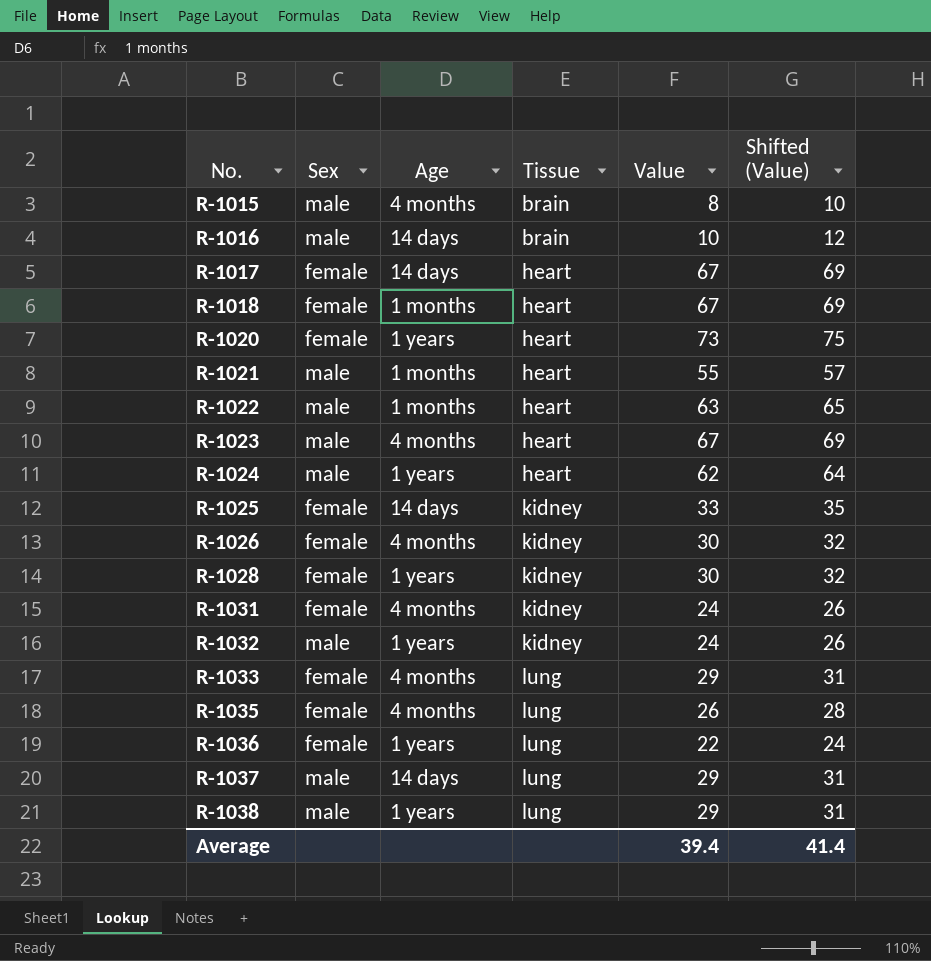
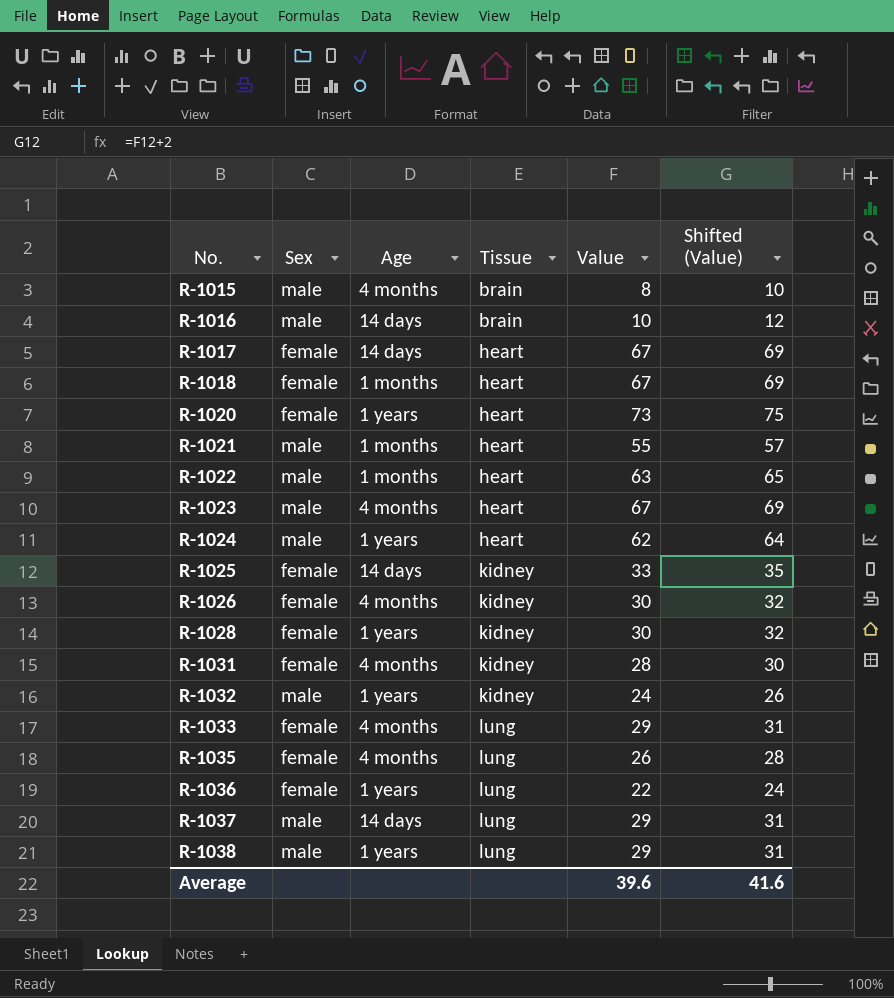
R-1031 | Value: 24 -> 28
R-1031 | Shifted (Value): 26 -> 30
Average | Value: 39.4 -> 39.6
Average | Shifted (Value): 41.4 -> 41.6

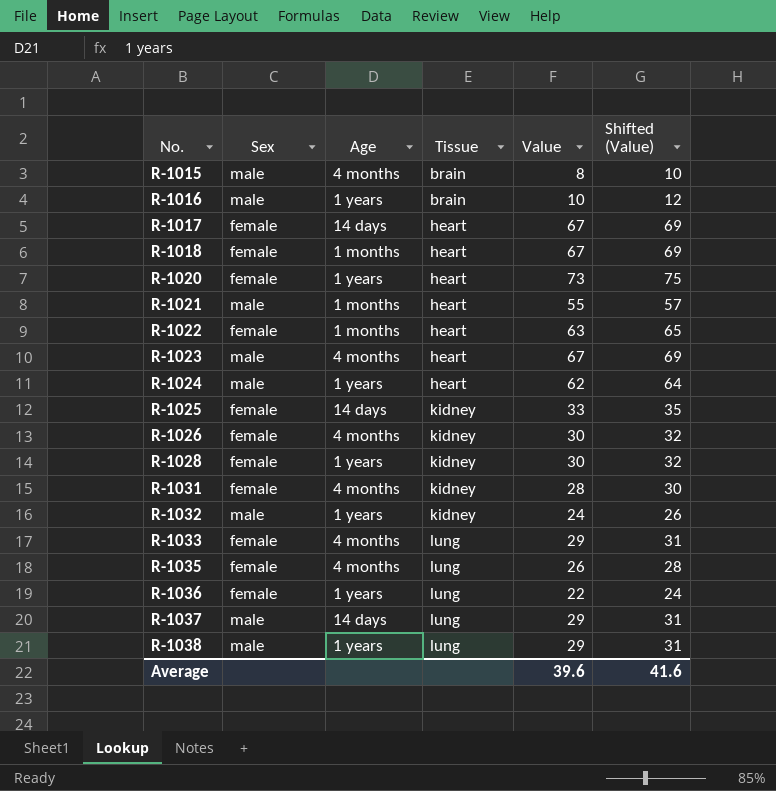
R-1016 | Age: 14 days -> 1 years
R-1022 | Sex: male -> female

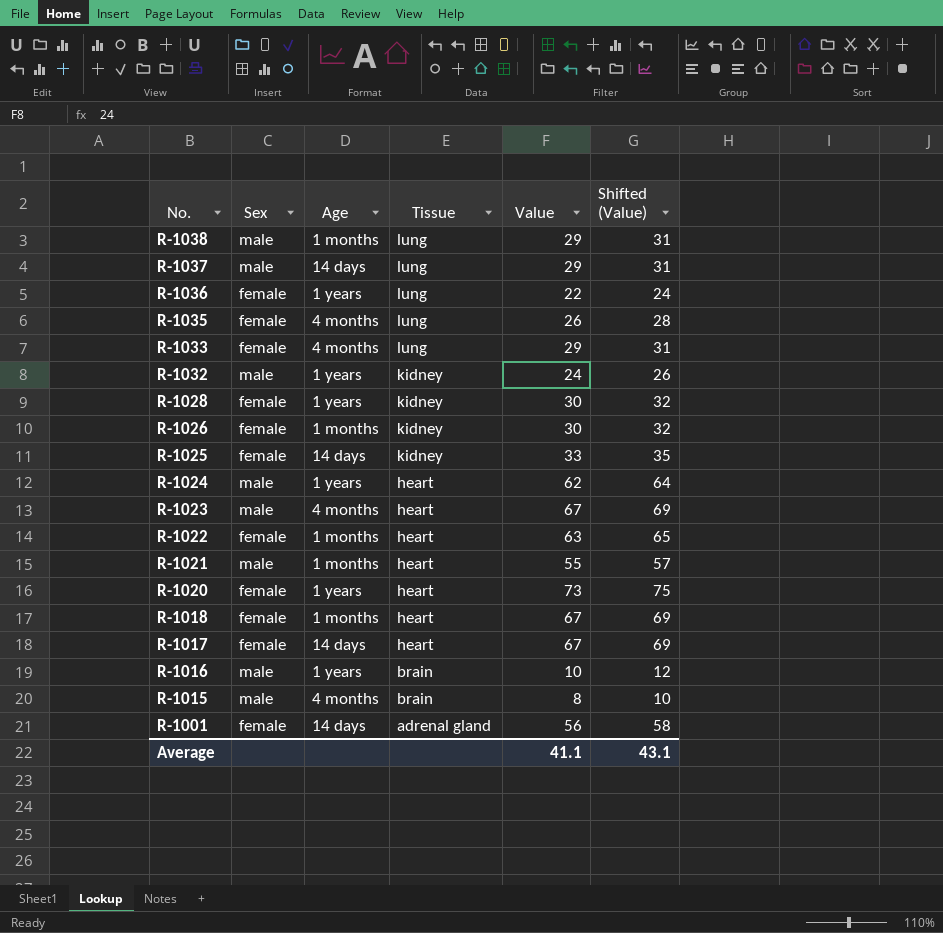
row order: No. ascending -> No. descending
row R-1031: female | 4 months | kidney | 28 | 30 -> none
R-1038 | Age: 1 years -> 1 months
R-1026 | Age: 4 months -> 1 months
row R-1001: none -> female | 14 days | adrenal gland | 56 | 58
Average | Value: 39.6 -> 41.1
Average | Shifted (Value): 41.6 -> 43.1

